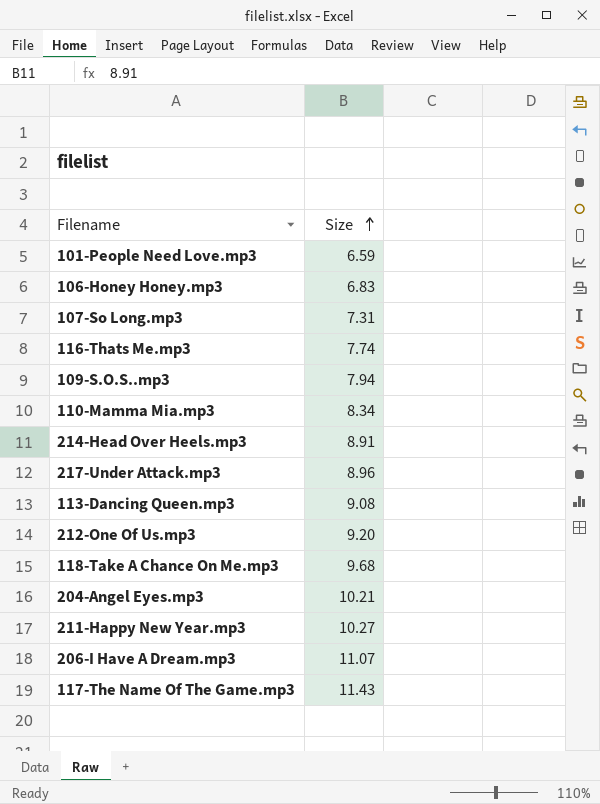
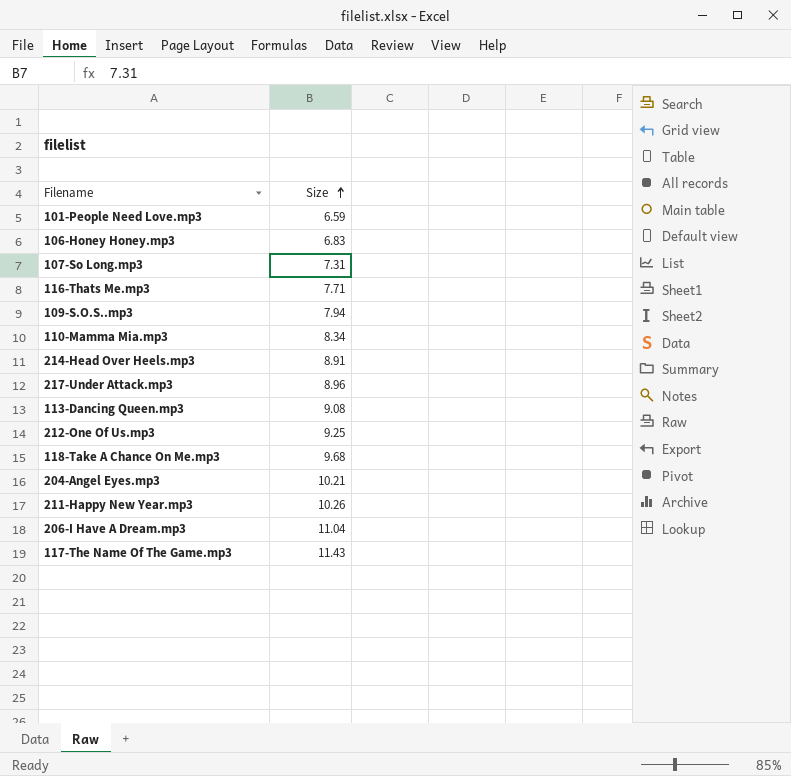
116-Thats Me.mp3 | Size: 7.74 -> 7.71
212-One Of Us.mp3 | Size: 9.20 -> 9.25
211-Happy New Year.mp3 | Size: 10.27 -> 10.26
206-I Have A Dream.mp3 | Size: 11.07 -> 11.04

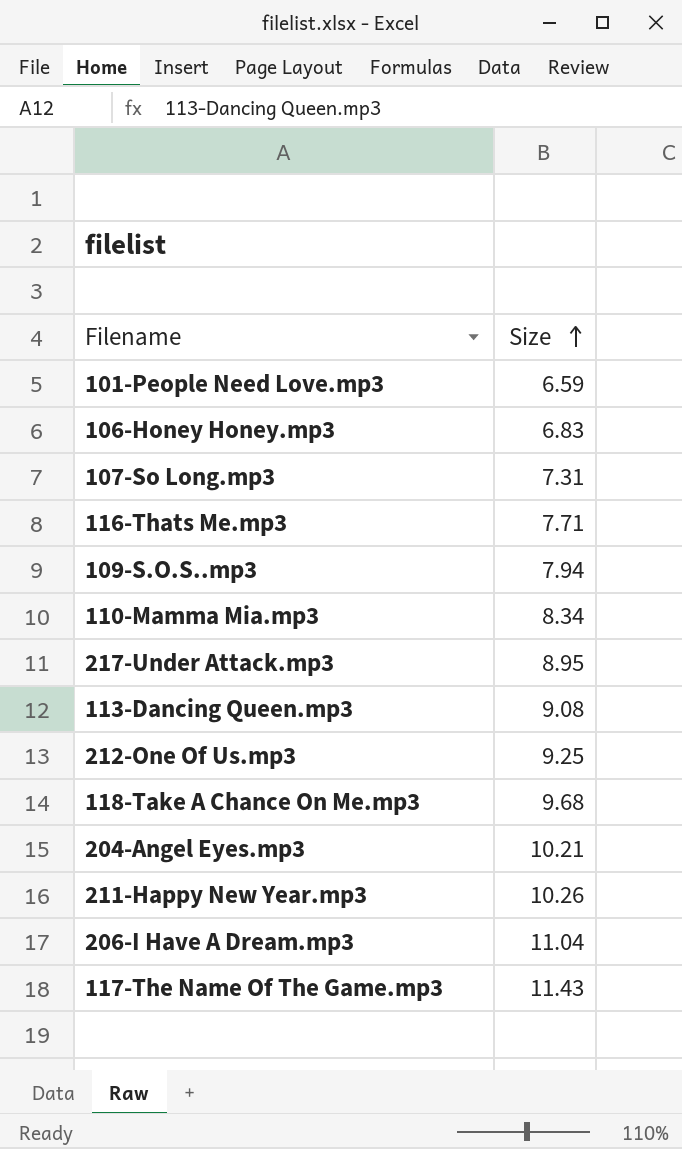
row 214-Head Over Heels.mp3: 8.91 -> none
217-Under Attack.mp3 | Size: 8.96 -> 8.95

